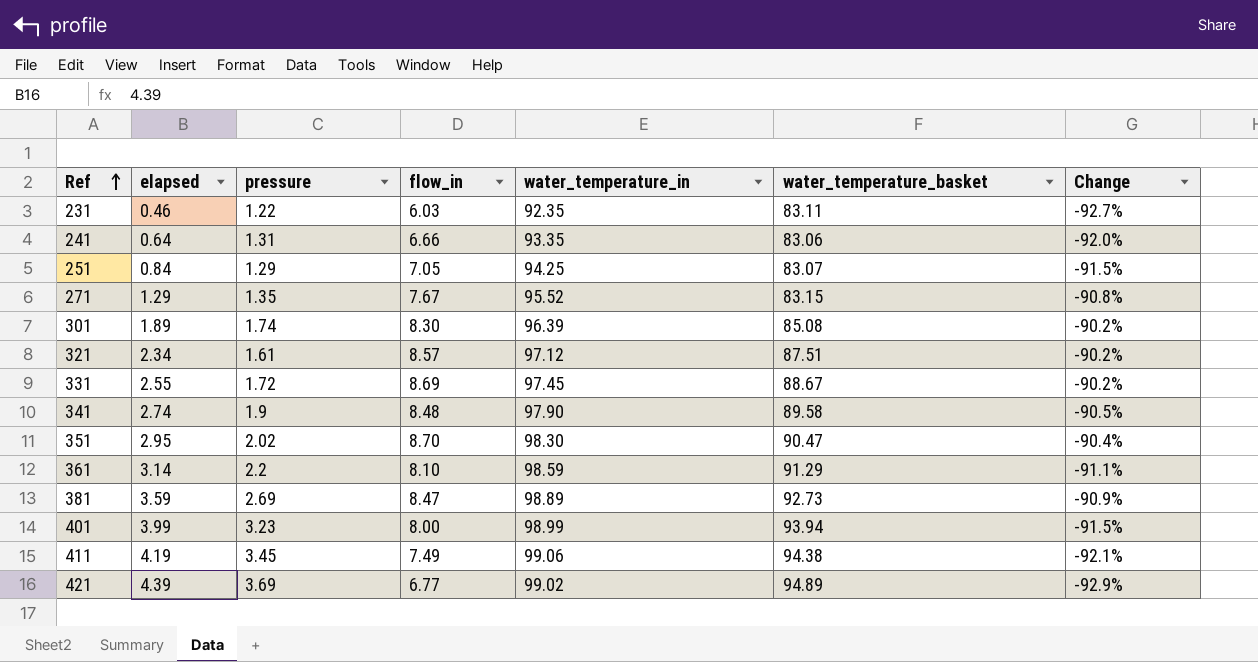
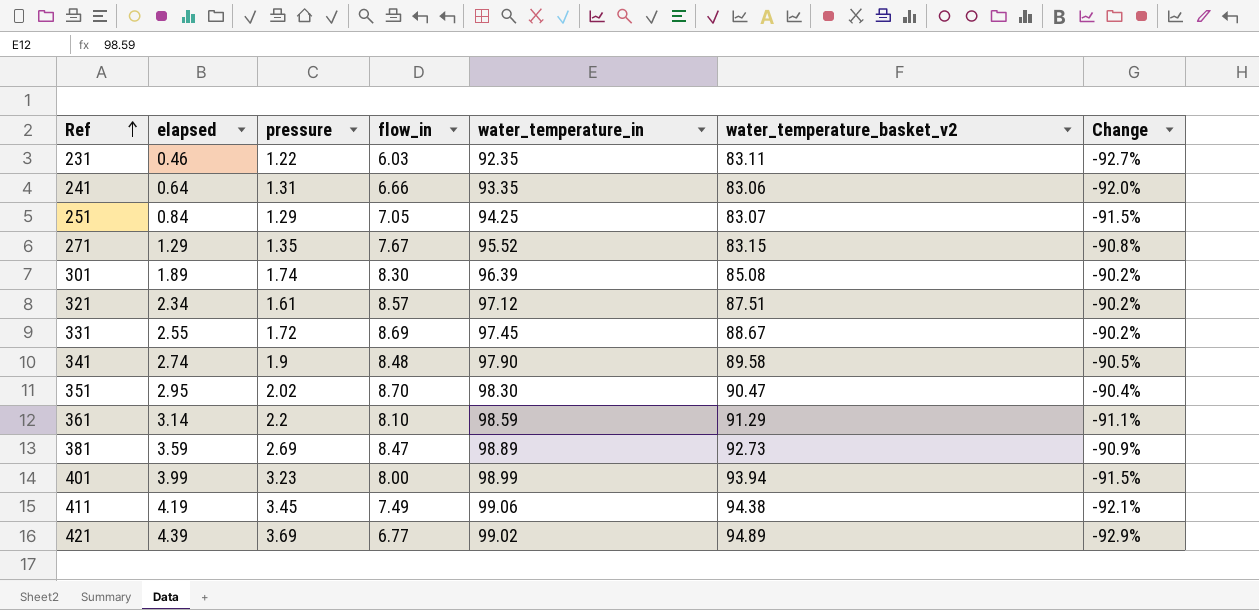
column name: water_temperature_basket -> water_temperature_basket_v2

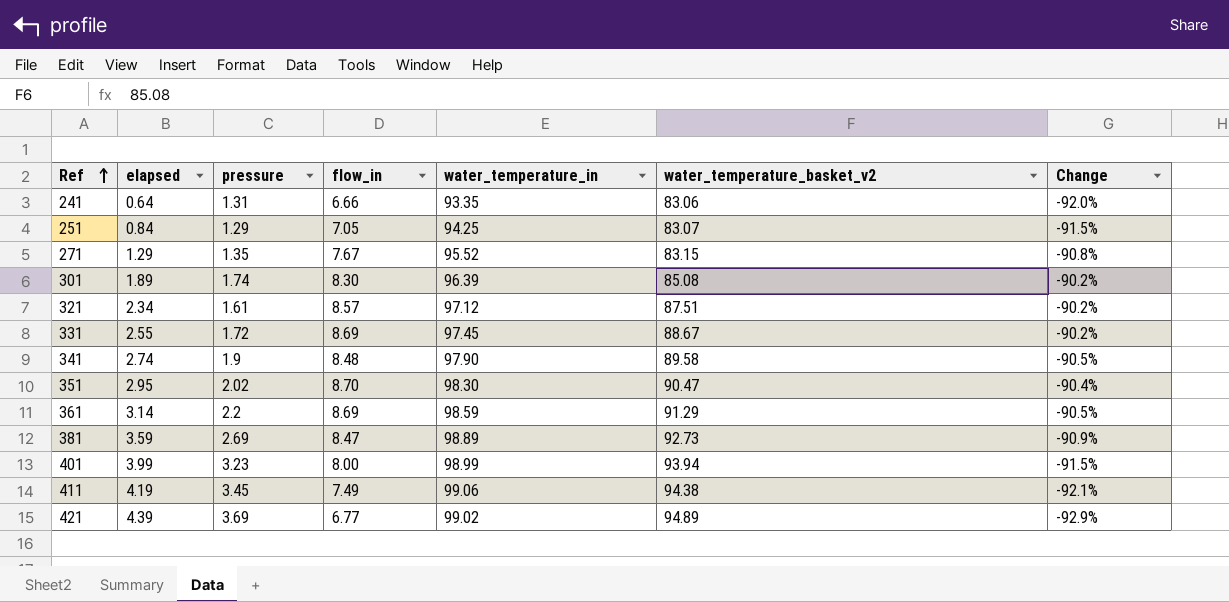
row 231: 0.46 | 1.22 | 6.03 | 92.35 | 83.11 | -92.7% -> none
361 | flow_in: 8.10 -> 8.69
361 | Change: -91.1% -> -90.5%

